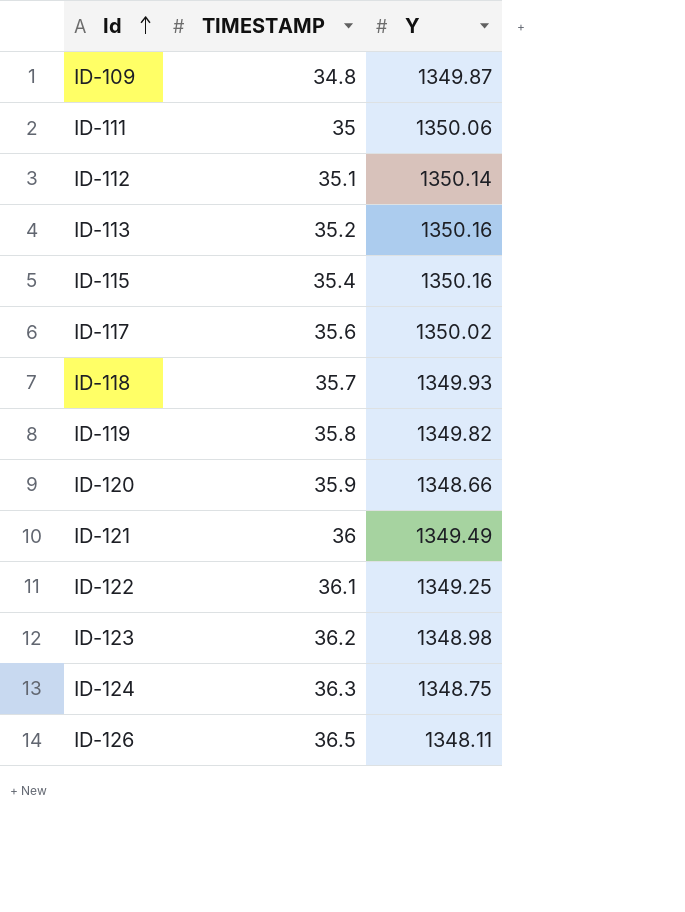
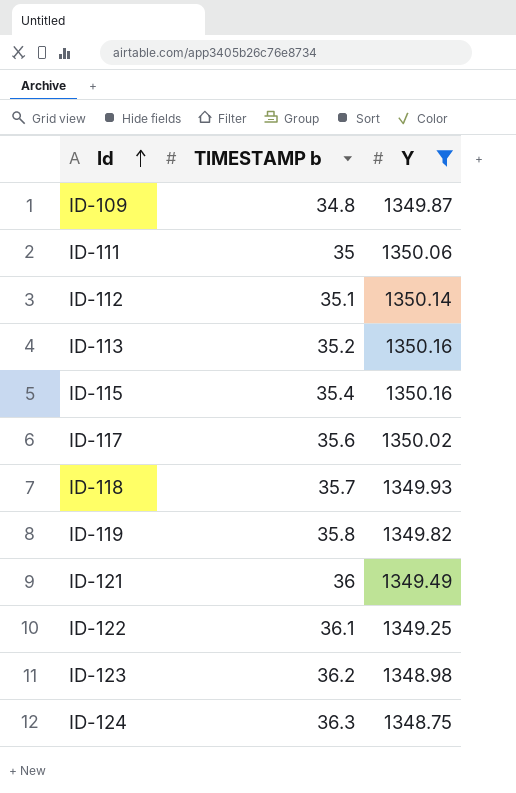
filter: none -> Y >= 1348.75
column name: TIMESTAMP -> TIMESTAMP b

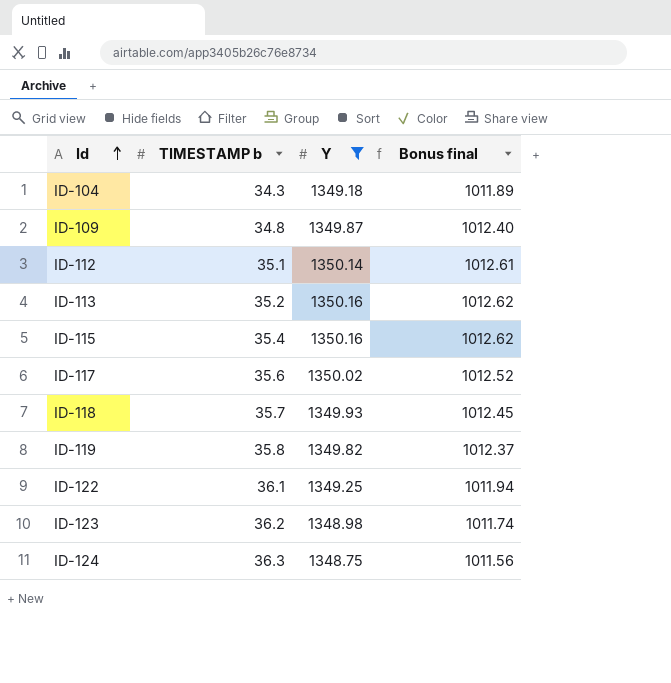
column Bonus final | formula: none -> [Y] * 0.75
row ID-111: 35 | 1350.06 -> none
row ID-121: 36 | 1349.49 -> none
row ID-104: none -> 34.3 | 1349.18 | 1011.89

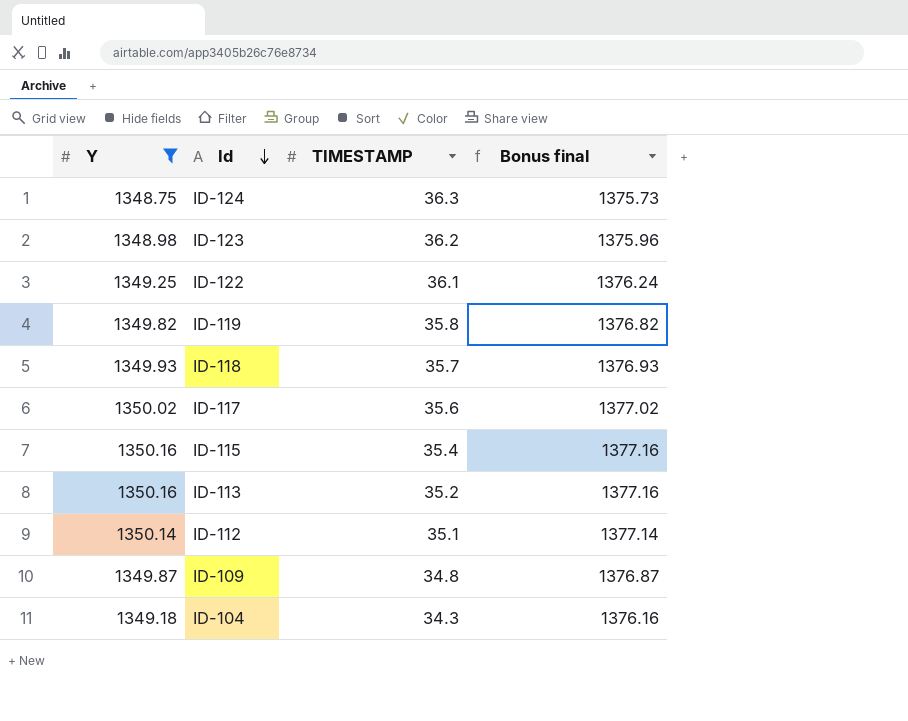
row order: Id ascending -> Id descending
column Y | position: 3 -> 1
column name: TIMESTAMP b -> TIMESTAMP
column Bonus final | formula: [Y] * 0.75 -> [Y] * 1.02

